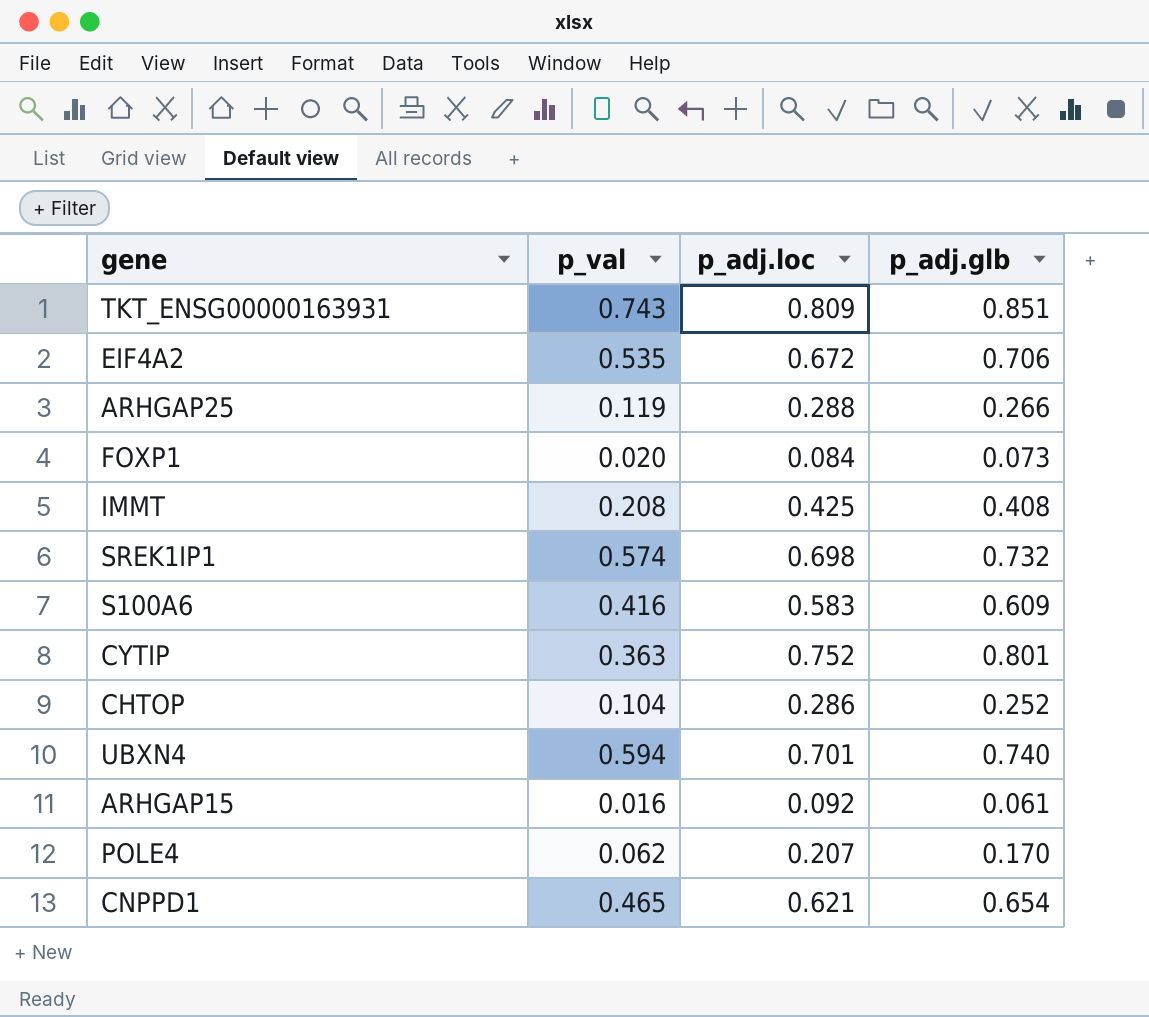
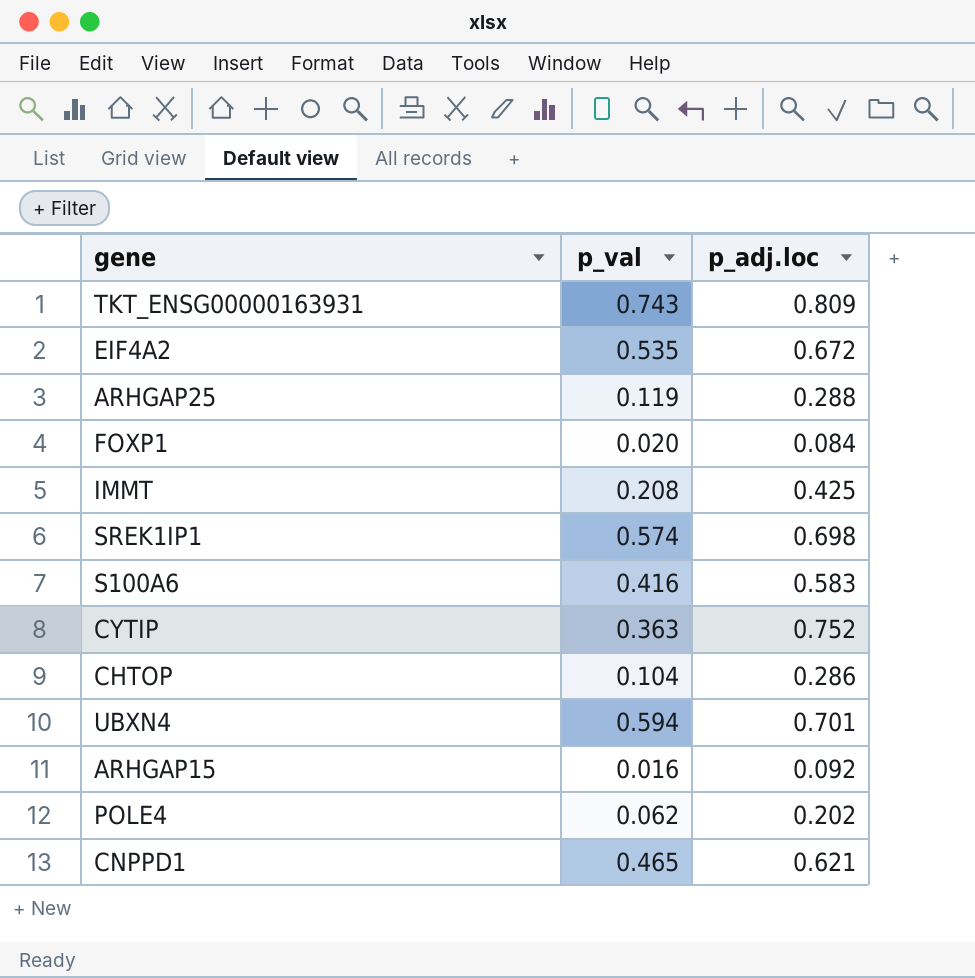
column p_adj.glb | position: 4 -> none
POLE4 | p_adj.loc: 0.207 -> 0.202

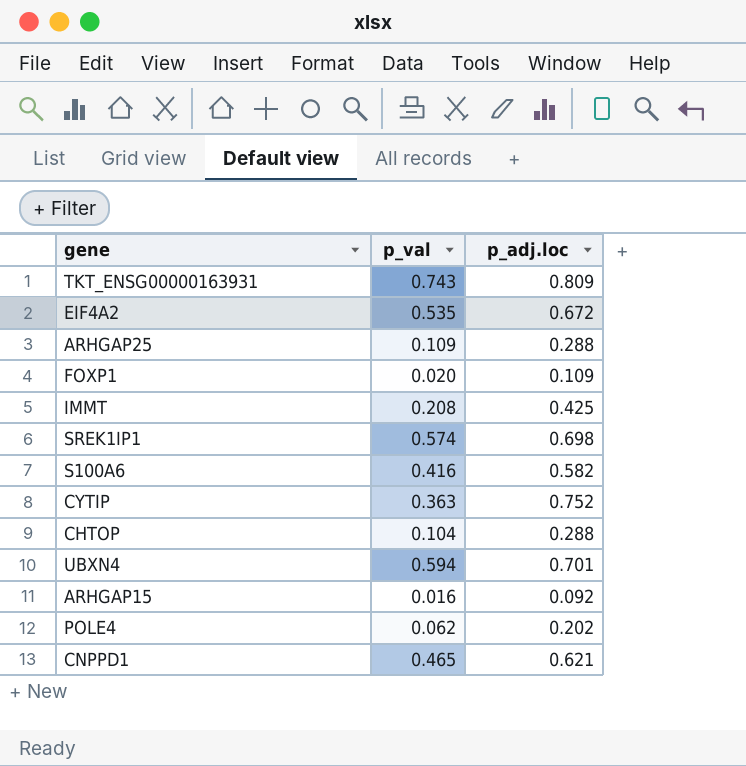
ARHGAP25 | p_val: 0.119 -> 0.109
FOXP1 | p_adj.loc: 0.084 -> 0.109
S100A6 | p_adj.loc: 0.583 -> 0.582
CHTOP | p_adj.loc: 0.286 -> 0.288

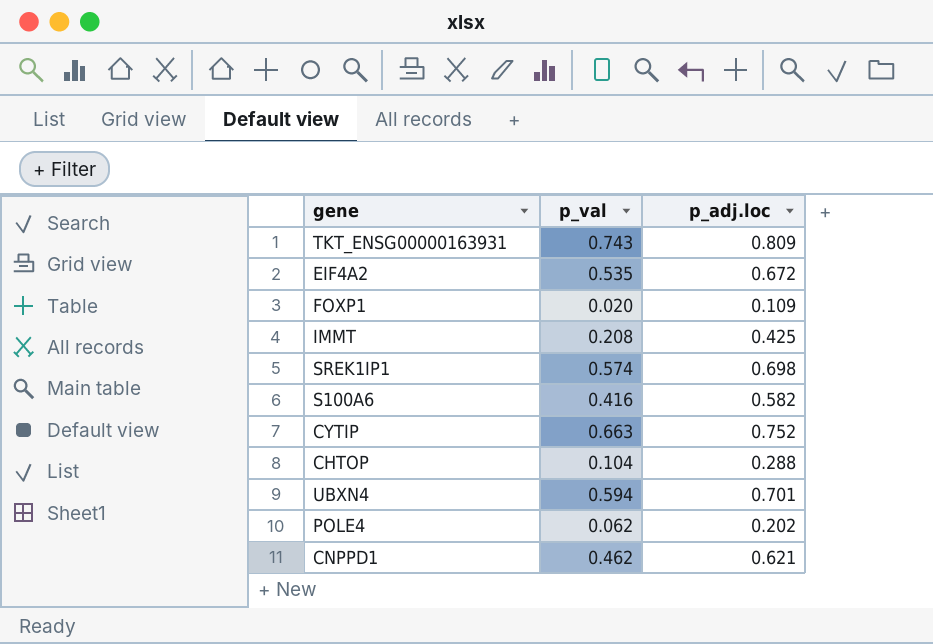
row ARHGAP25: 0.109 | 0.288 -> none
row ARHGAP15: 0.016 | 0.092 -> none
CYTIP | p_val: 0.363 -> 0.663
CNPPD1 | p_val: 0.465 -> 0.462

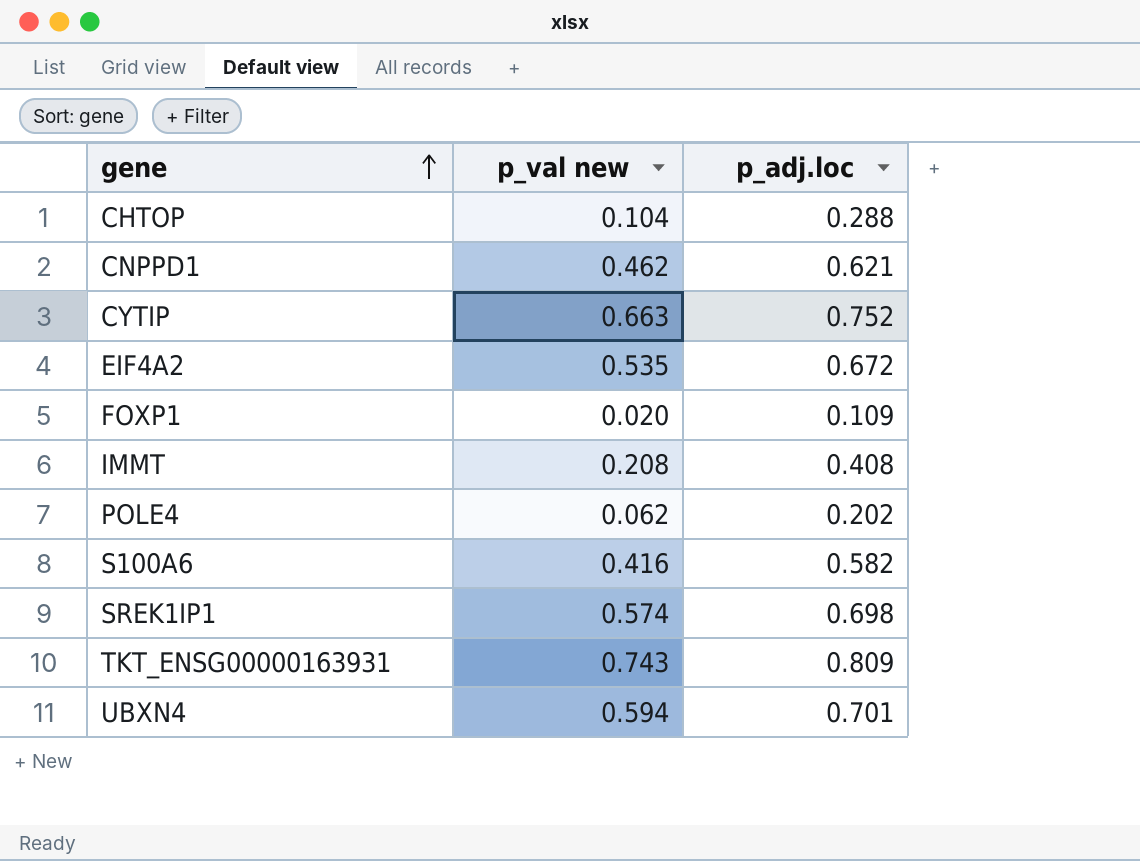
row order: none -> gene ascending
column name: p_val -> p_val new
IMMT | p_adj.loc: 0.425 -> 0.408

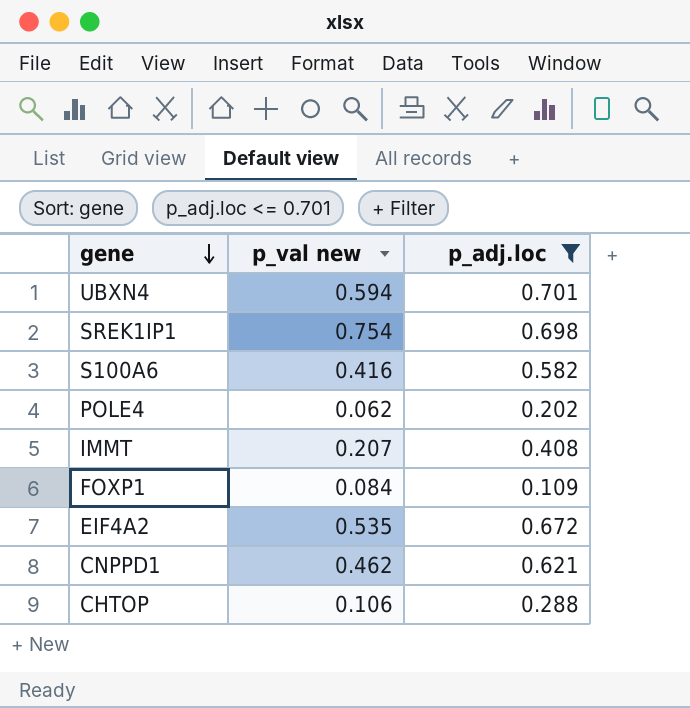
filter: none -> p_adj.loc <= 0.701
row order: gene ascending -> gene descending
SREK1IP1 | p_val new: 0.574 -> 0.754
IMMT | p_val new: 0.208 -> 0.207
FOXP1 | p_val new: 0.020 -> 0.084
CHTOP | p_val new: 0.104 -> 0.106

